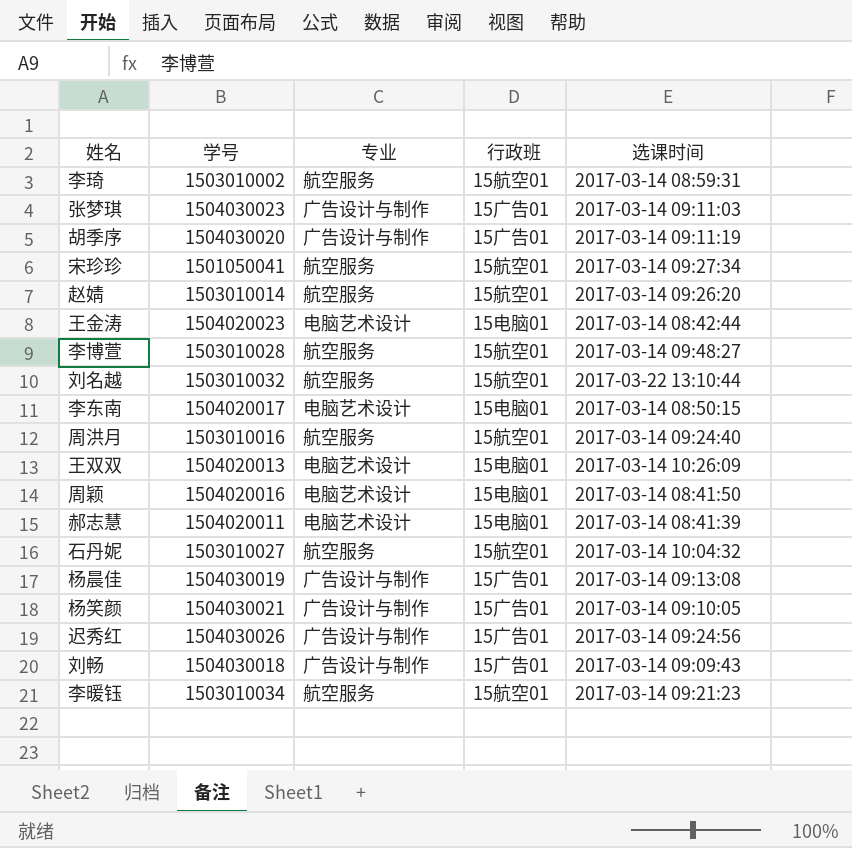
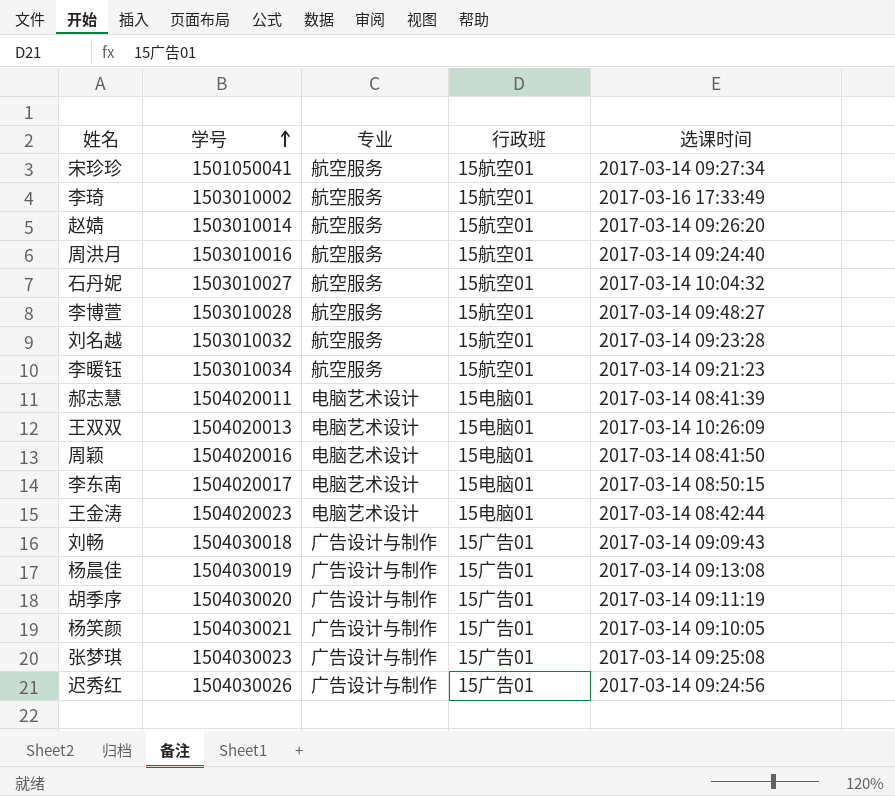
row order: none -> 学号 ascending
李琦 | 选课时间: 2017-03-14 08:59:31 -> 2017-03-16 17:33:49
刘名越 | 选课时间: 2017-03-22 13:10:44 -> 2017-03-14 09:23:28
张梦琪 | 选课时间: 2017-03-14 09:11:03 -> 2017-03-14 09:25:08

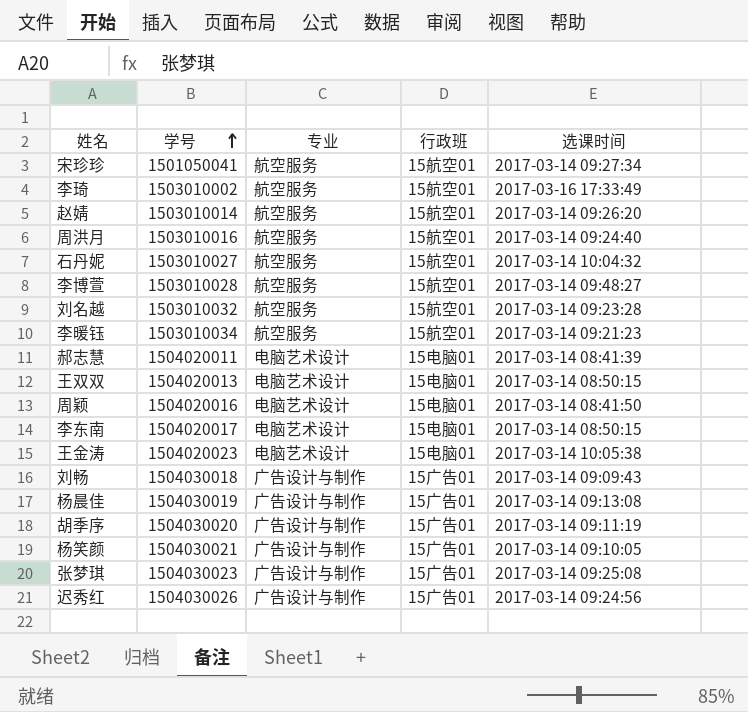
王双双 | 选课时间: 2017-03-14 10:26:09 -> 2017-03-14 08:50:15
王金涛 | 选课时间: 2017-03-14 08:42:44 -> 2017-03-14 10:05:38

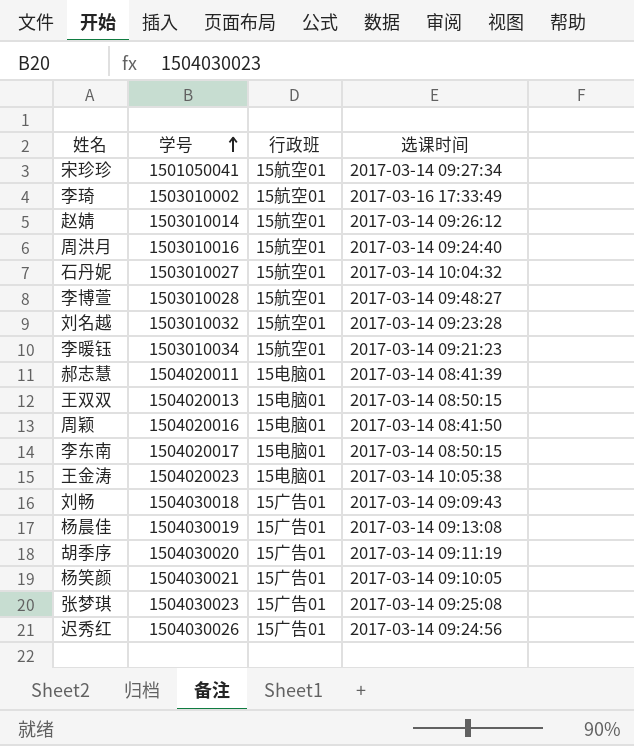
column 专业 | position: 3 -> none
赵婧 | 选课时间: 2017-03-14 09:26:20 -> 2017-03-14 09:26:12

